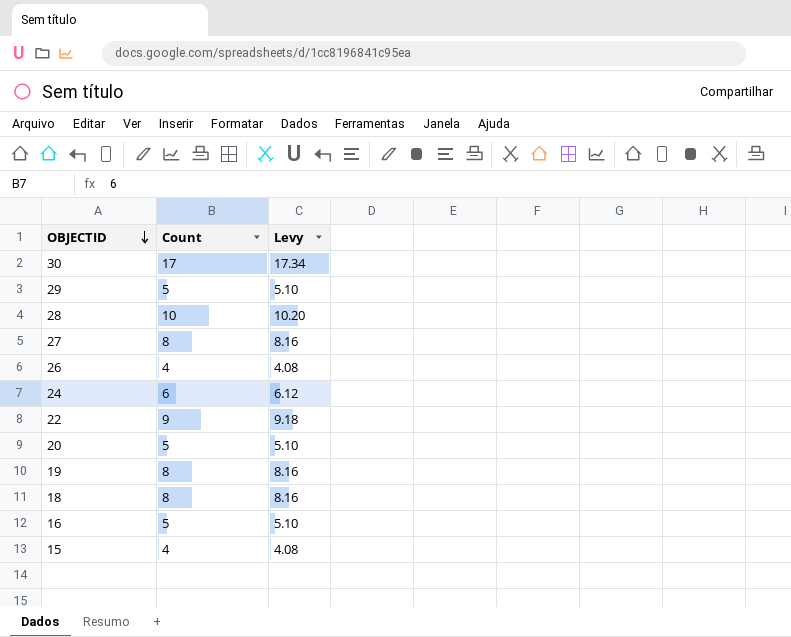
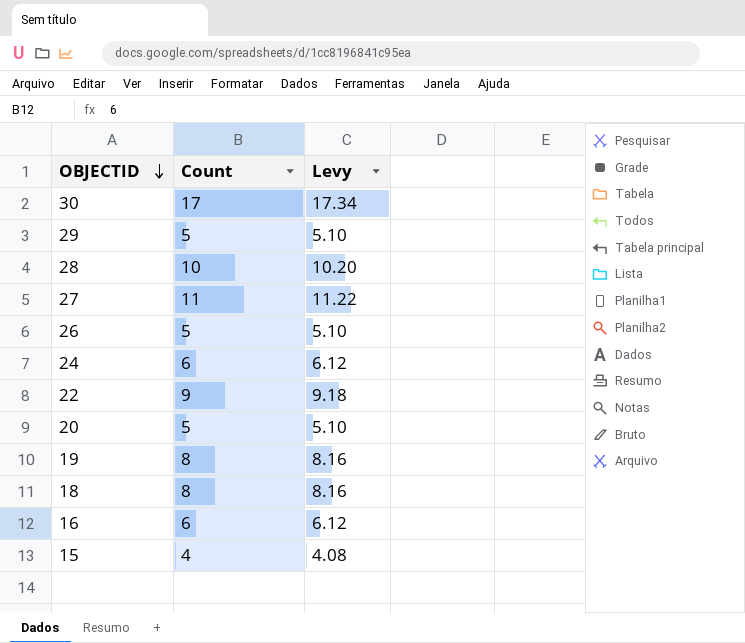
27 | Count: 8 -> 11
27 | Levy: 8.16 -> 11.22
26 | Count: 4 -> 5
26 | Levy: 4.08 -> 5.10
16 | Count: 5 -> 6
16 | Levy: 5.10 -> 6.12

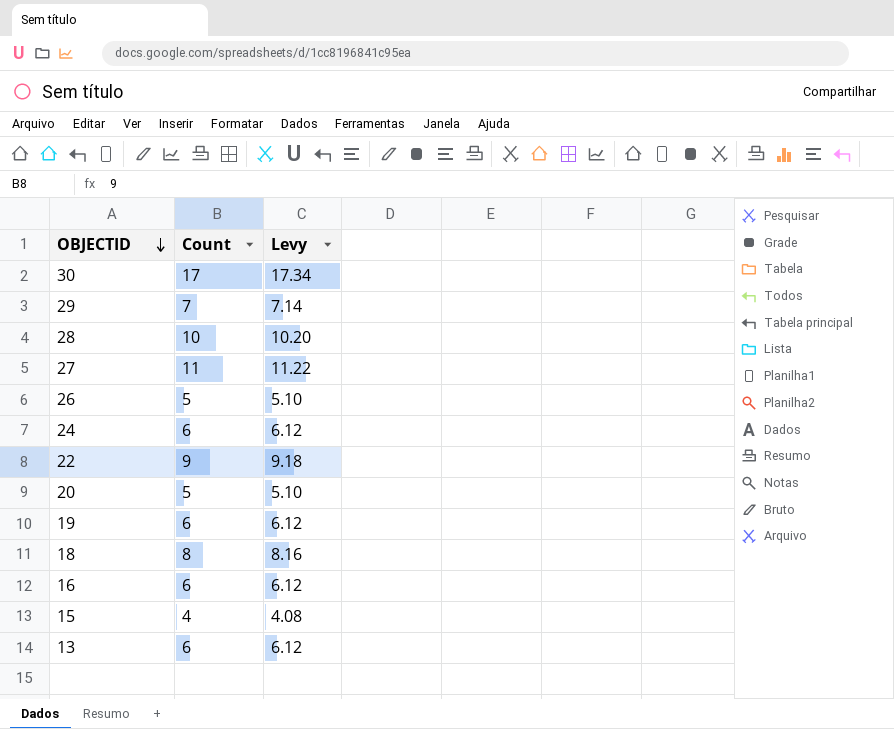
29 | Count: 5 -> 7
29 | Levy: 5.10 -> 7.14
19 | Count: 8 -> 6
19 | Levy: 8.16 -> 6.12
row 13: none -> 6 | 6.12

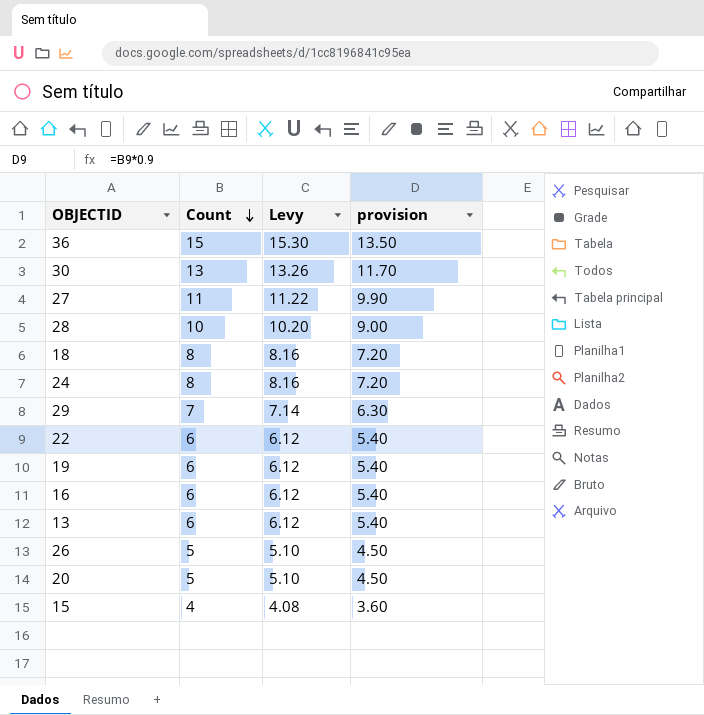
row order: OBJECTID descending -> Count descending
column provision | formula: none -> [Count] * 0.9
row 36: none -> 15 | 15.30 | 13.50
30 | Count: 17 -> 13
30 | Levy: 17.34 -> 13.26
24 | Count: 6 -> 8
24 | Levy: 6.12 -> 8.16
22 | Count: 9 -> 6
22 | Levy: 9.18 -> 6.12

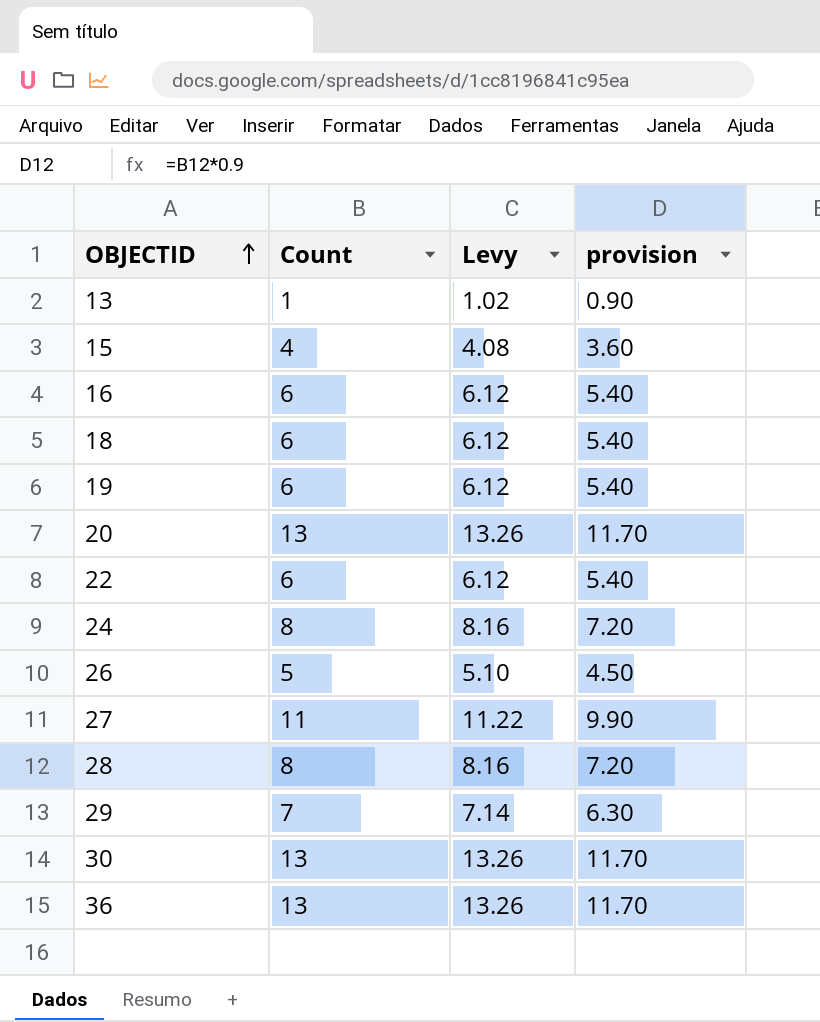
row order: Count descending -> OBJECTID ascending
13 | Count: 6 -> 1
13 | Levy: 6.12 -> 1.02
13 | provision: 5.40 -> 0.90
18 | Count: 8 -> 6
18 | Levy: 8.16 -> 6.12
18 | provision: 7.20 -> 5.40
20 | Count: 5 -> 13
20 | Levy: 5.10 -> 13.26
20 | provision: 4.50 -> 11.70
28 | Count: 10 -> 8
28 | Levy: 10.20 -> 8.16
28 | provision: 9.00 -> 7.20
36 | Count: 15 -> 13
36 | Levy: 15.30 -> 13.26
36 | provision: 13.50 -> 11.70

